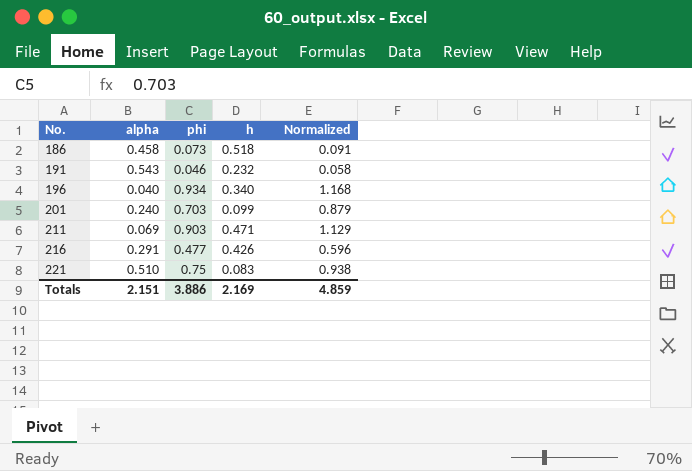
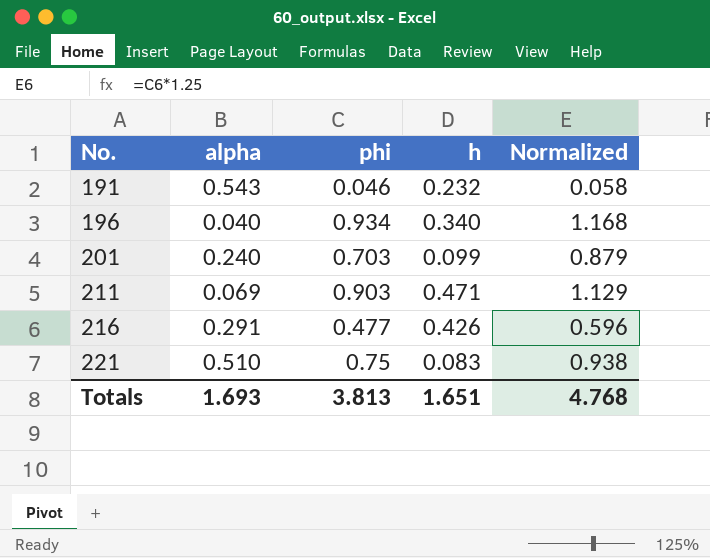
row 186: 0.458 | 0.073 | 0.518 | 0.091 -> none
Totals | alpha: 2.151 -> 1.693
Totals | phi: 3.886 -> 3.813
Totals | h: 2.169 -> 1.651
Totals | Normalized: 4.859 -> 4.768

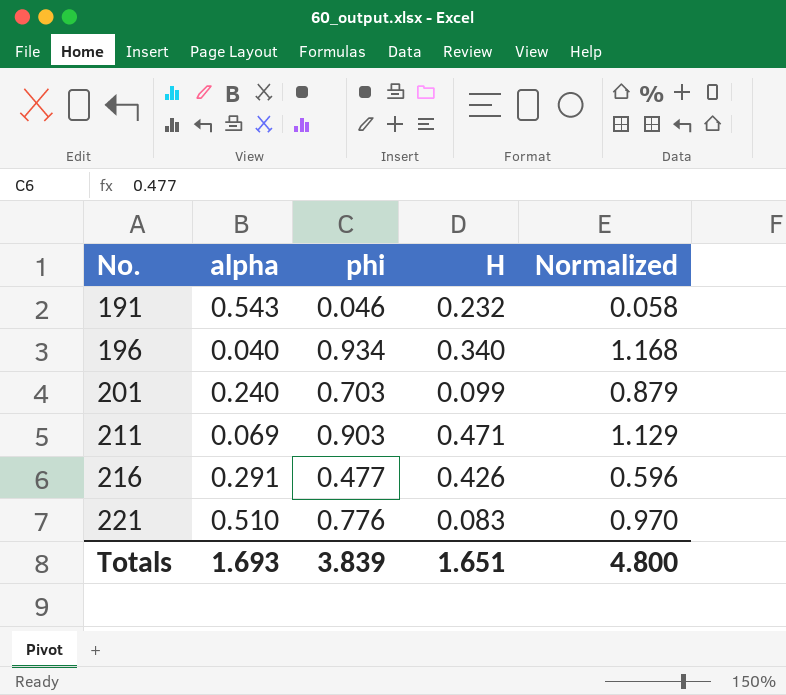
column name: h -> H
221 | phi: 0.75 -> 0.776
221 | Normalized: 0.938 -> 0.970
Totals | phi: 3.813 -> 3.839
Totals | Normalized: 4.768 -> 4.800

